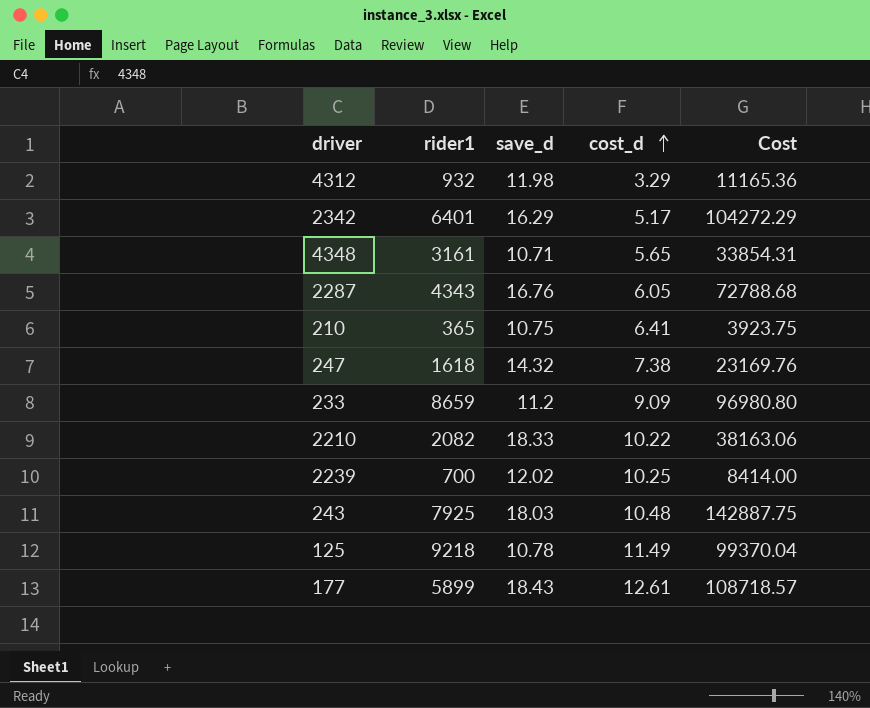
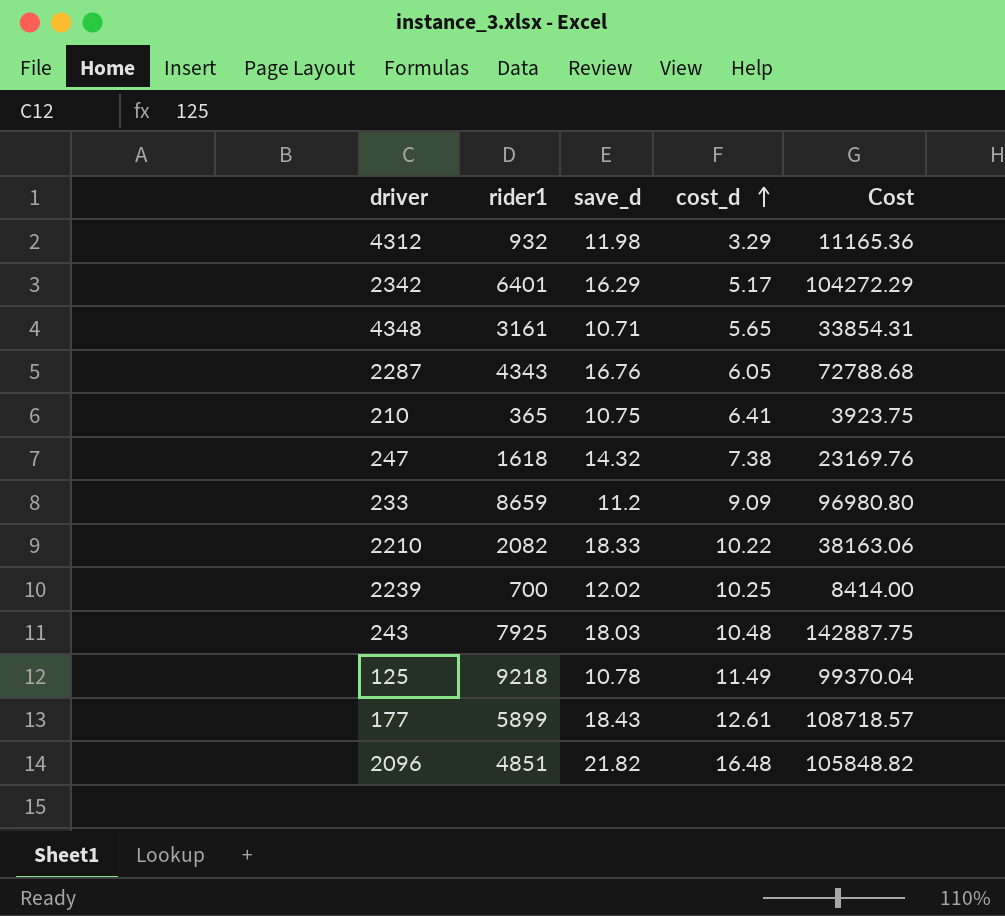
row 2096: none -> 4851 | 21.82 | 16.48 | 105848.82

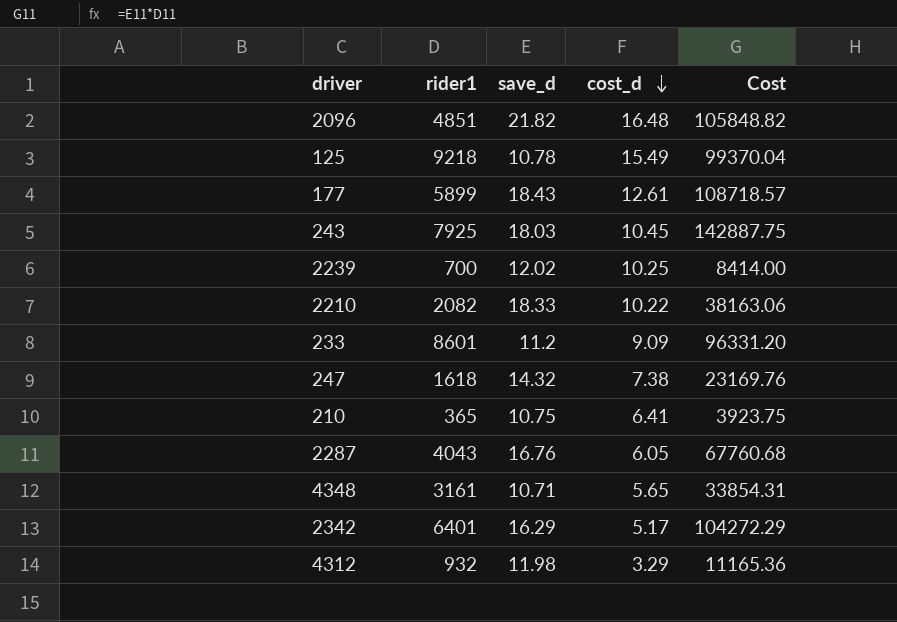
row order: cost_d ascending -> cost_d descending
125 | cost_d: 11.49 -> 15.49
243 | cost_d: 10.48 -> 10.45
233 | rider1: 8659 -> 8601
233 | Cost: 96980.80 -> 96331.20
2287 | rider1: 4343 -> 4043
2287 | Cost: 72788.68 -> 67760.68

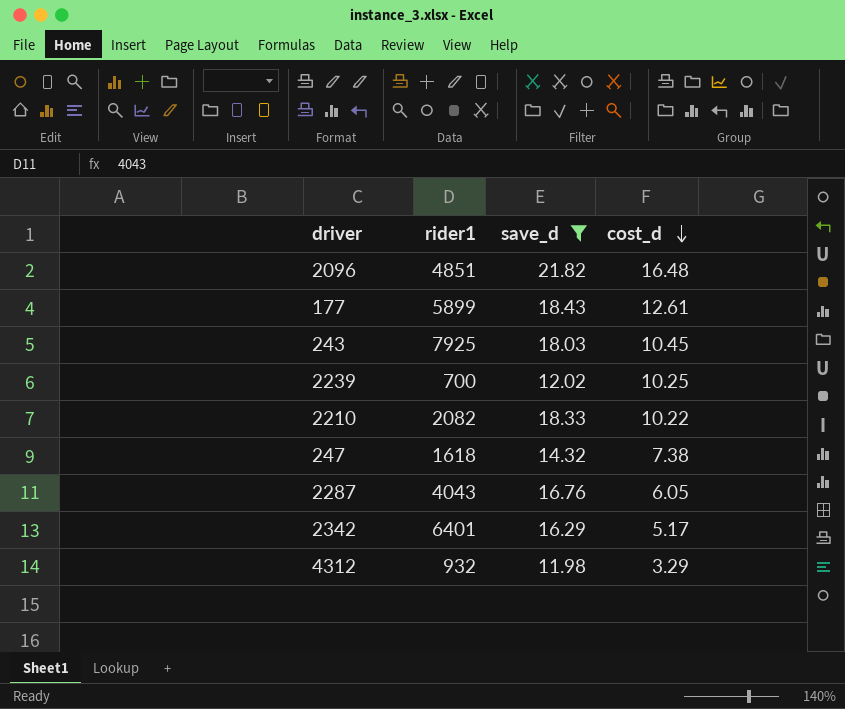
filter: none -> save_d >= 11.98
column Cost | formula: [rider1] * [save_d] -> none

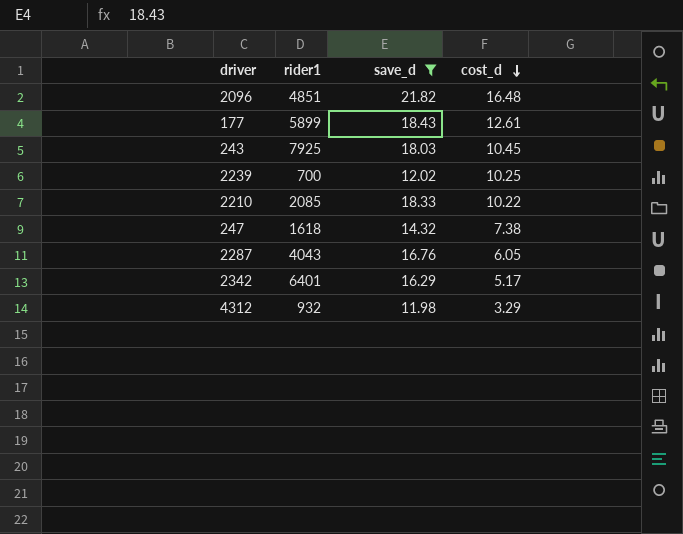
2210 | rider1: 2082 -> 2085

